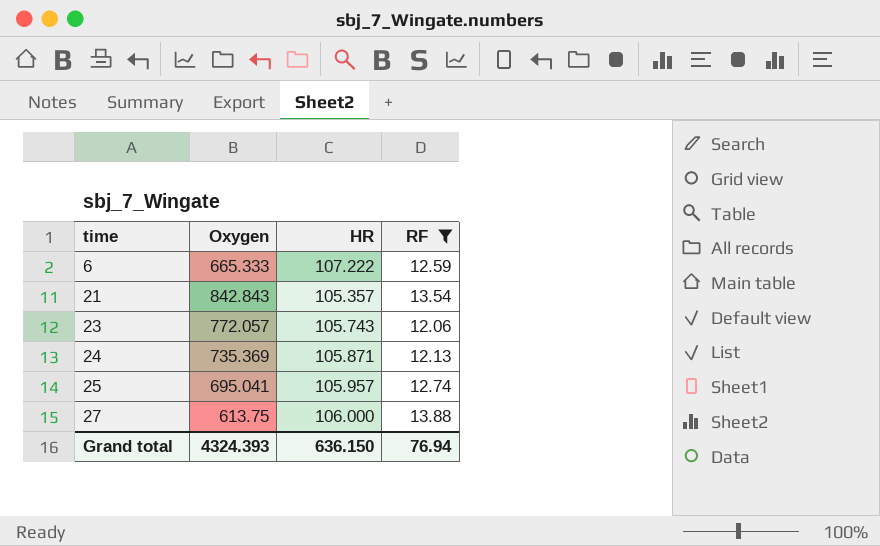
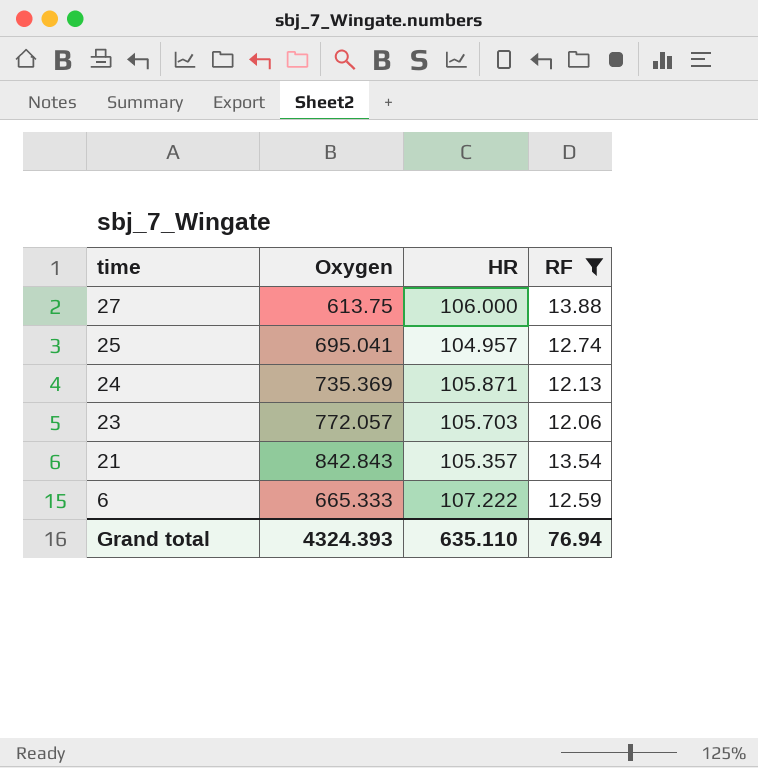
row order: time ascending -> time descending
25 | HR: 105.957 -> 104.957
23 | HR: 105.743 -> 105.703
Grand total | HR: 636.150 -> 635.110

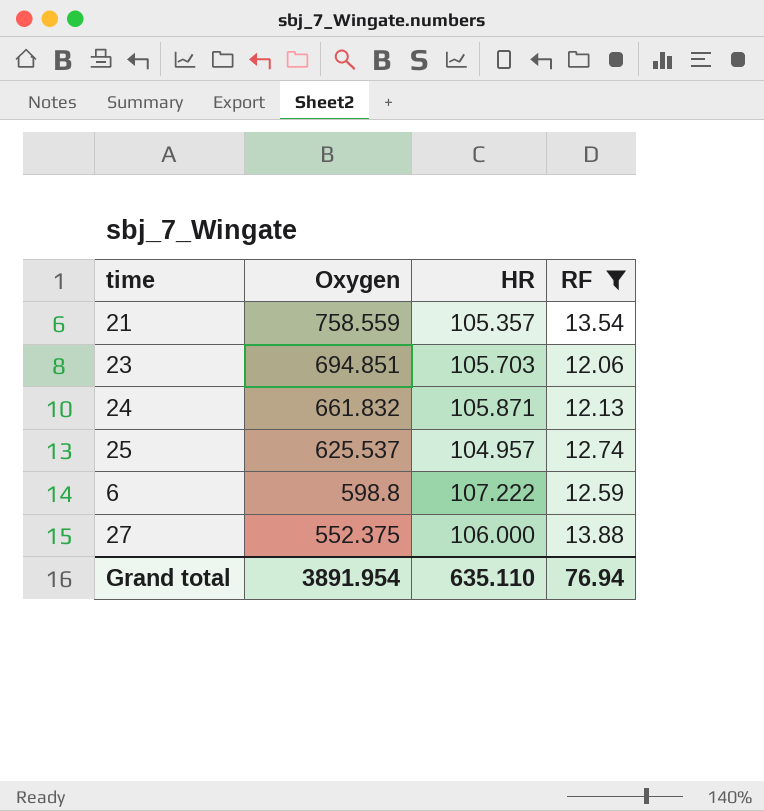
row order: time descending -> Oxygen descending
21 | Oxygen: 842.843 -> 758.559
23 | Oxygen: 772.057 -> 694.851
24 | Oxygen: 735.369 -> 661.832
25 | Oxygen: 695.041 -> 625.537
6 | Oxygen: 665.333 -> 598.8
27 | Oxygen: 613.75 -> 552.375
Grand total | Oxygen: 4324.393 -> 3891.954

